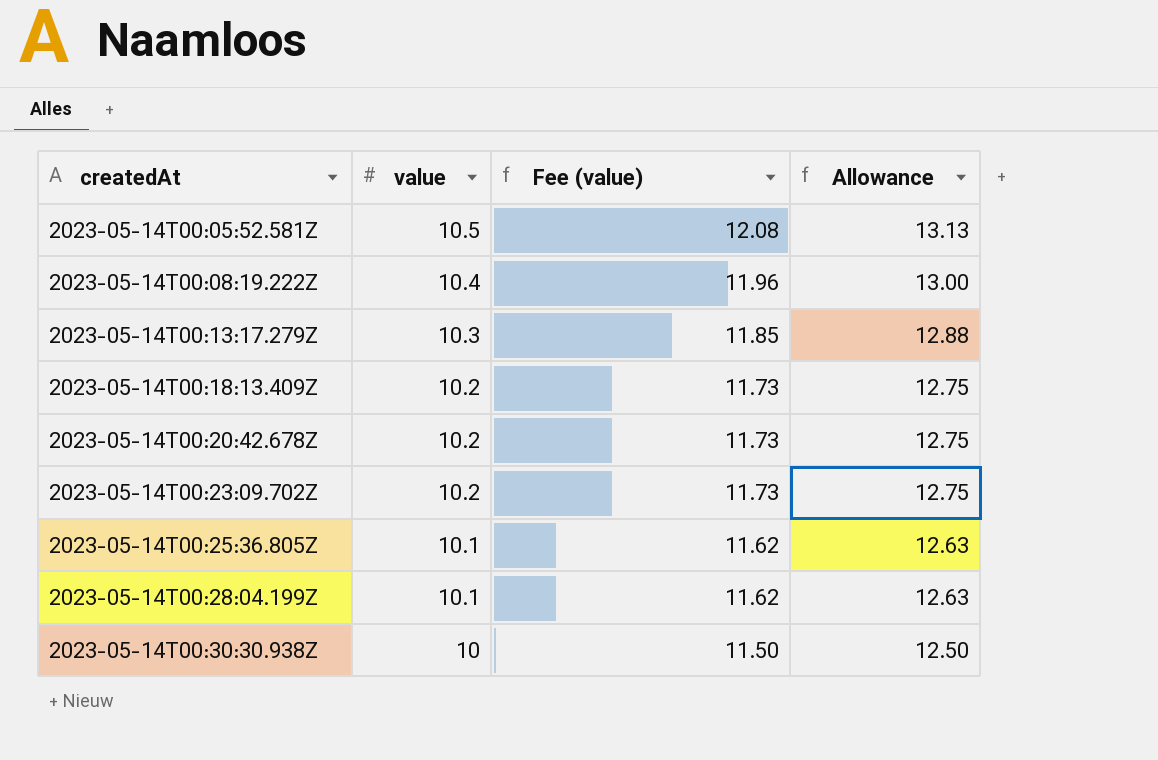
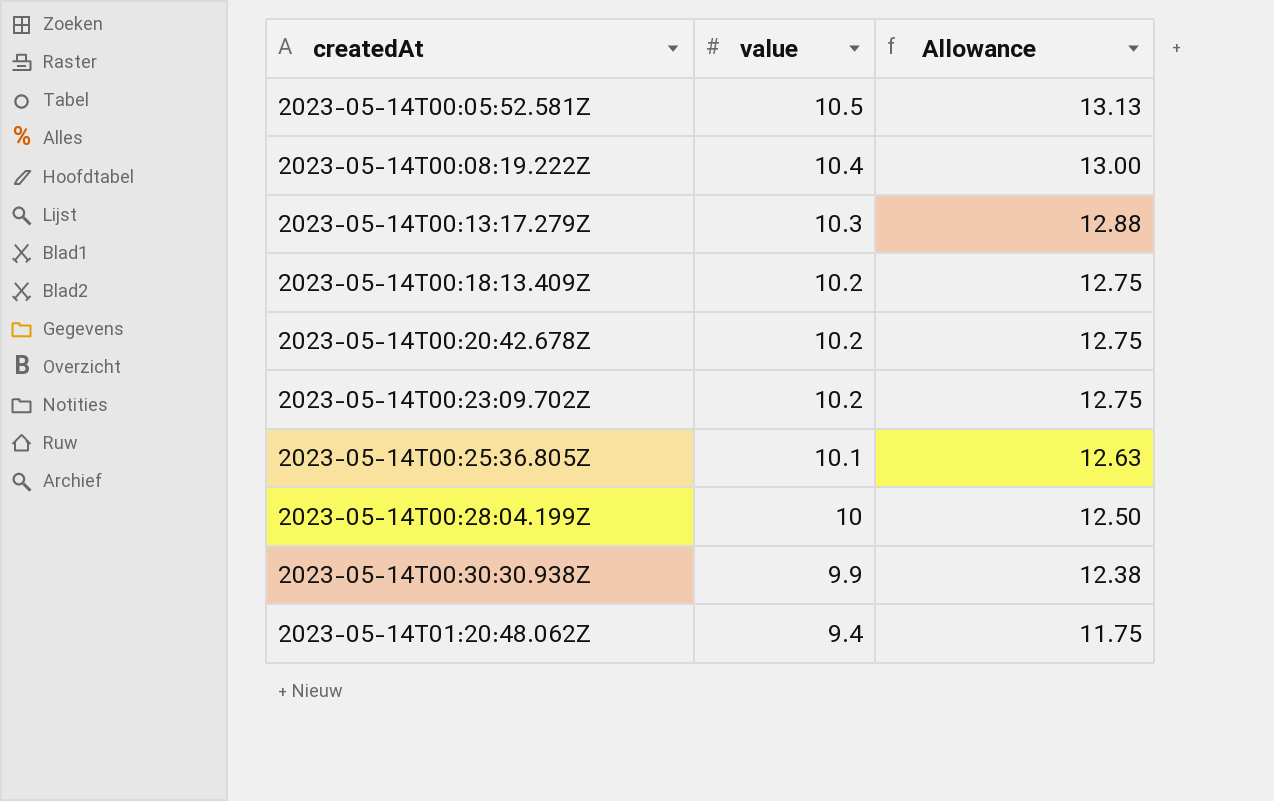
column Fee (value) | formula: [value] * 1.15 -> none
2023-05-14T00:28:04.199Z | value: 10.1 -> 10
2023-05-14T00:28:04.199Z | Allowance: 12.63 -> 12.50
2023-05-14T00:30:30.938Z | value: 10 -> 9.9
2023-05-14T00:30:30.938Z | Allowance: 12.50 -> 12.38
row 2023-05-14T01:20:48.062Z: none -> 9.4 | 11.75

